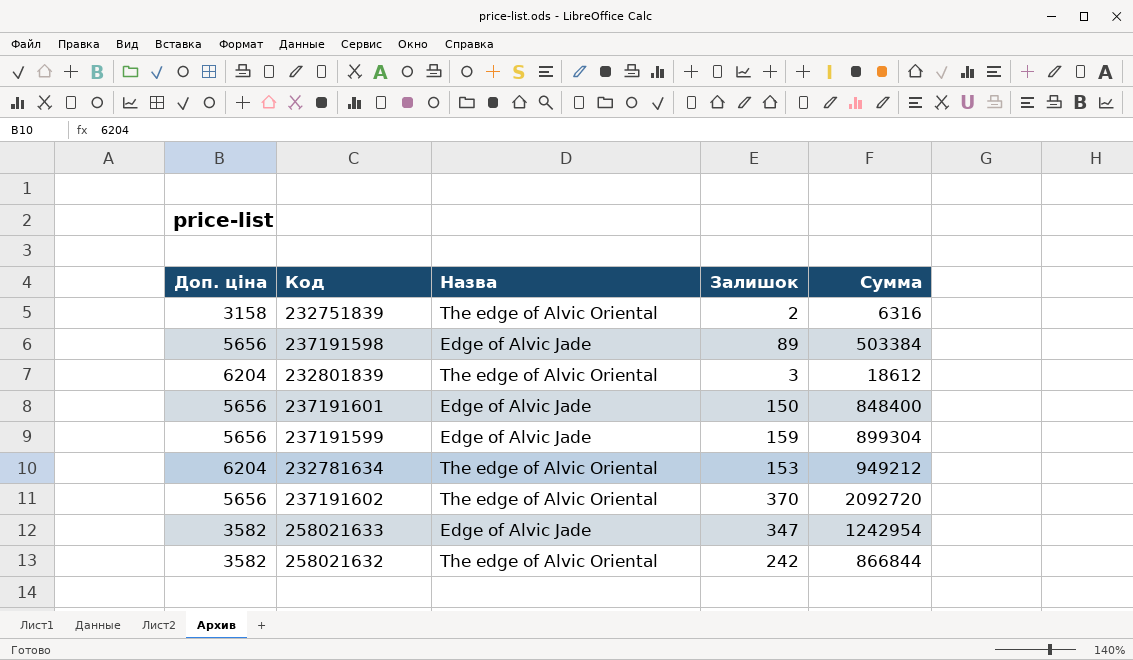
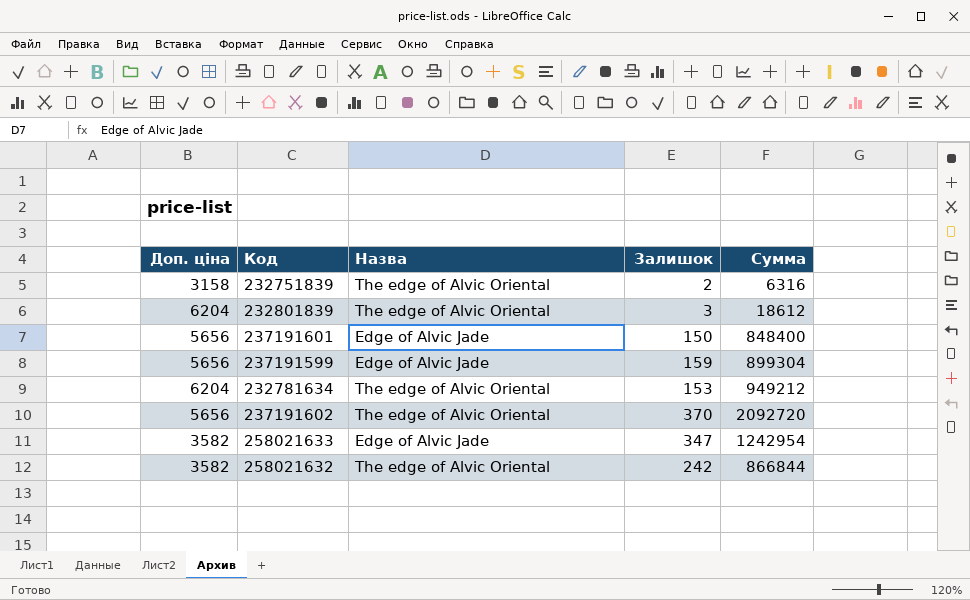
row 237191598: 5656 | Edge of Alvic Jade | 89 | 503384 -> none

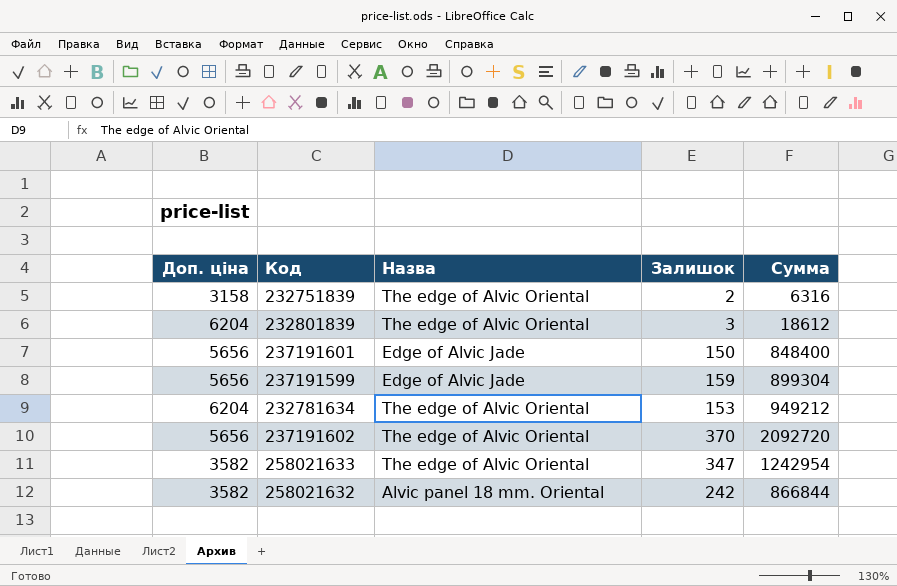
258021633 | Назва: Edge of Alvic Jade -> The edge of Alvic Oriental
258021632 | Назва: The edge of Alvic Oriental -> Alvic panel 18 mm. Oriental

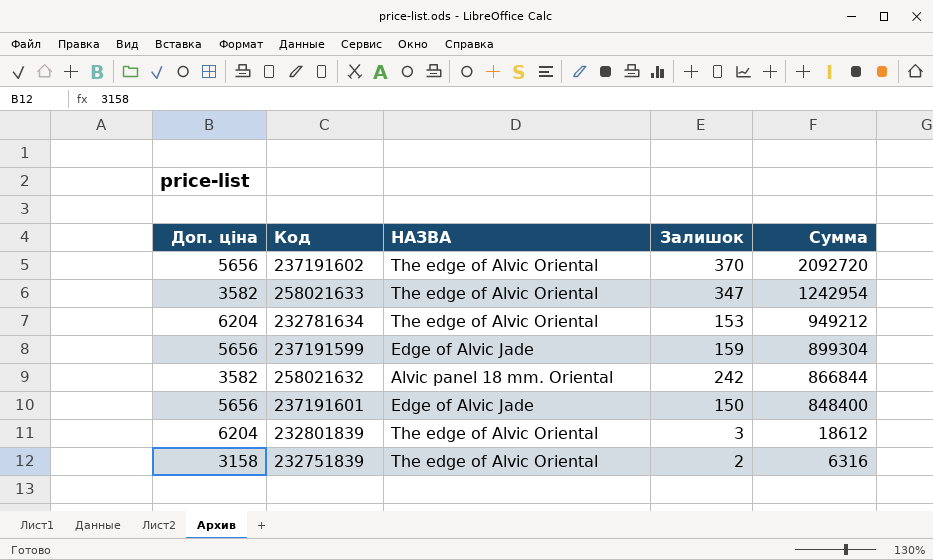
row order: none -> Сумма descending
column name: Назва -> НАЗВА

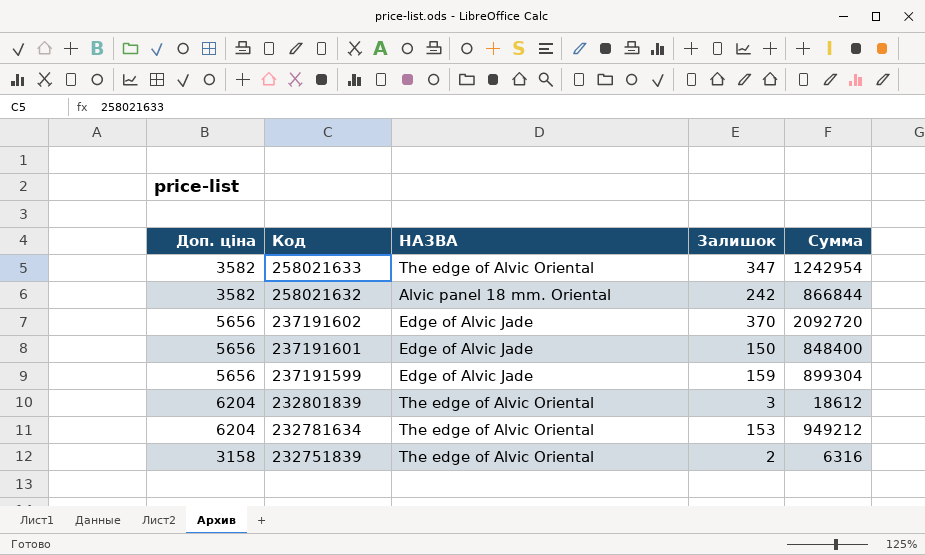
row order: Сумма descending -> Код descending
237191602 | НАЗВА: The edge of Alvic Oriental -> Edge of Alvic Jade

